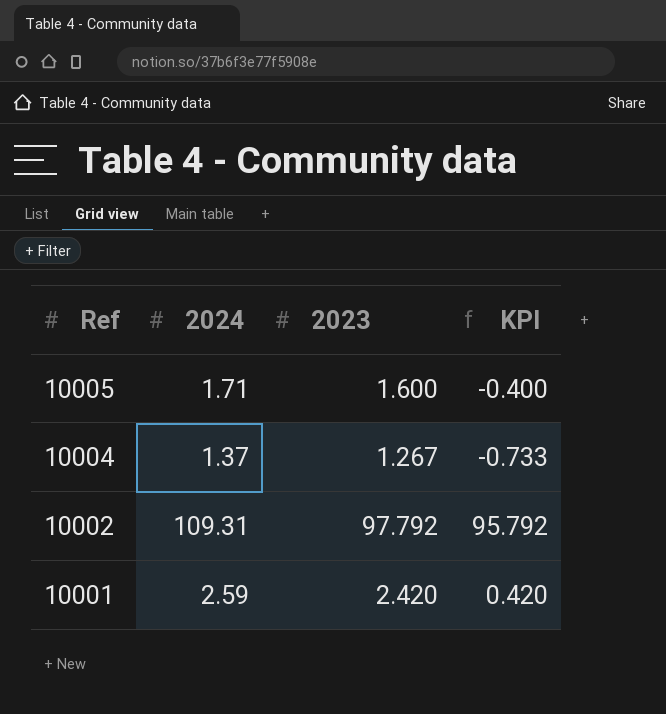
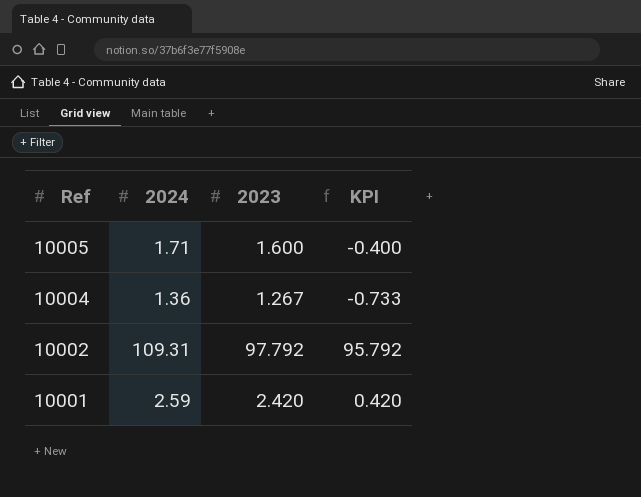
10004 | 2024: 1.37 -> 1.36

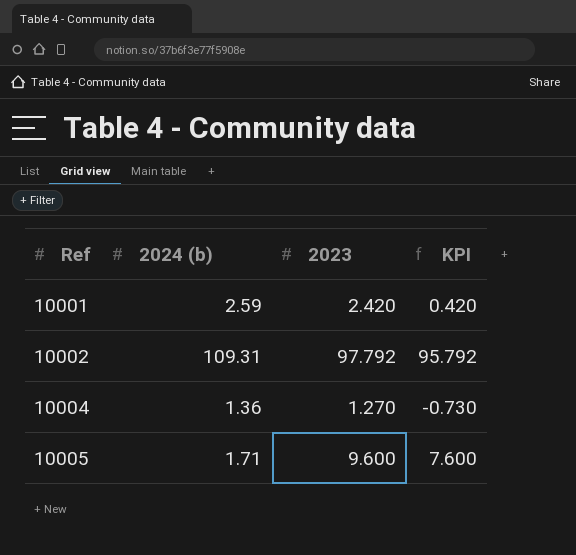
row order: Ref descending -> Ref ascending
column name: 2024 -> 2024 (b)
10004 | 2023: 1.267 -> 1.270
10004 | KPI: -0.733 -> -0.730
10005 | 2023: 1.600 -> 9.600
10005 | KPI: -0.400 -> 7.600

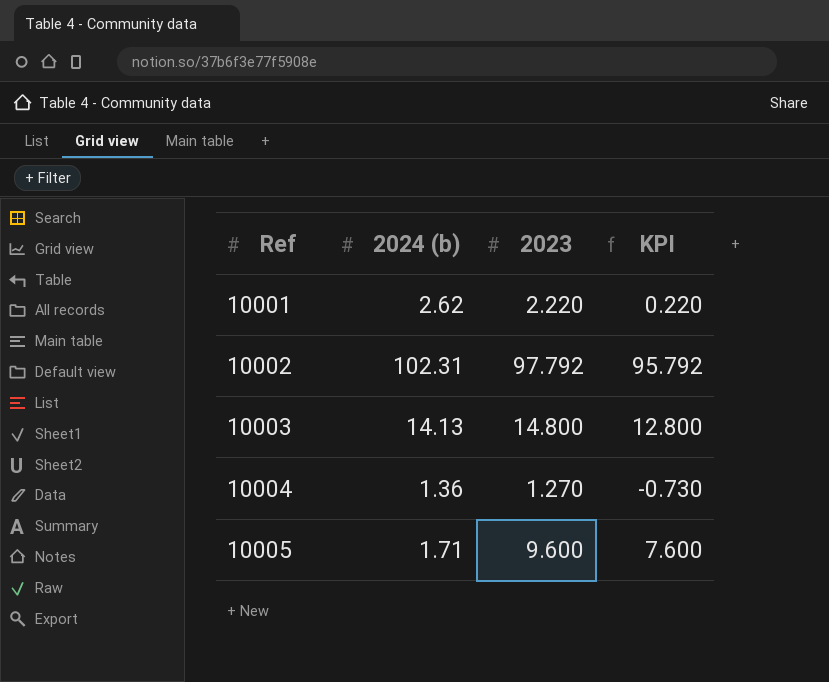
10001 | 2024 (b): 2.59 -> 2.62
10001 | 2023: 2.420 -> 2.220
10001 | KPI: 0.420 -> 0.220
10002 | 2024 (b): 109.31 -> 102.31
row 10003: none -> 14.13 | 14.800 | 12.800

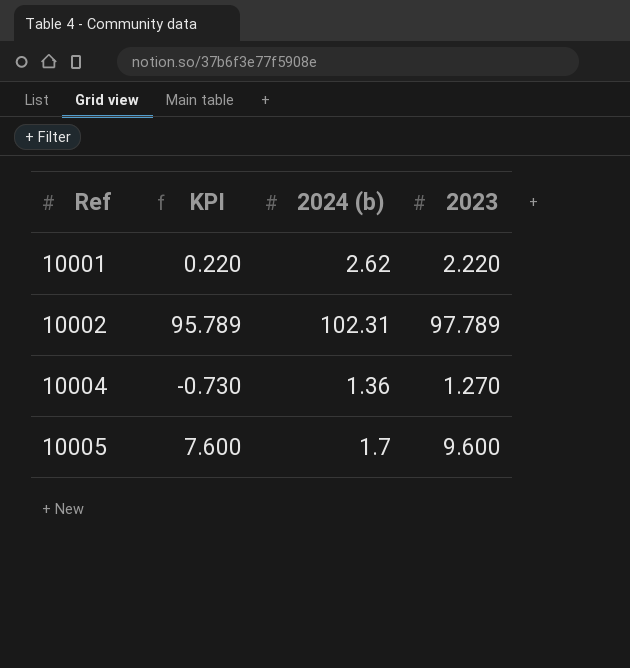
column KPI | position: 4 -> 2
row 10003: 14.13 | 14.800 | 12.800 -> none
10002 | KPI: 95.792 -> 95.789
10002 | 2023: 97.792 -> 97.789
10005 | 2024 (b): 1.71 -> 1.7

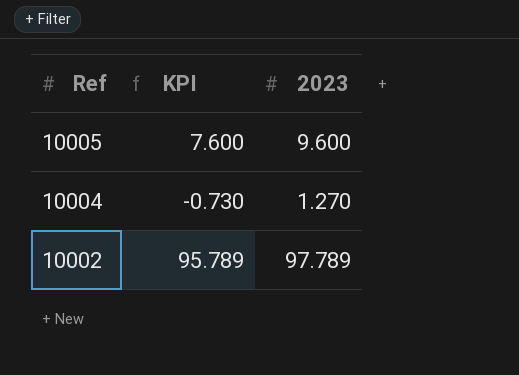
row order: Ref ascending -> Ref descending
column 2024 (b) | position: 3 -> none
row 10001: 0.220 | 2.62 | 2.220 -> none

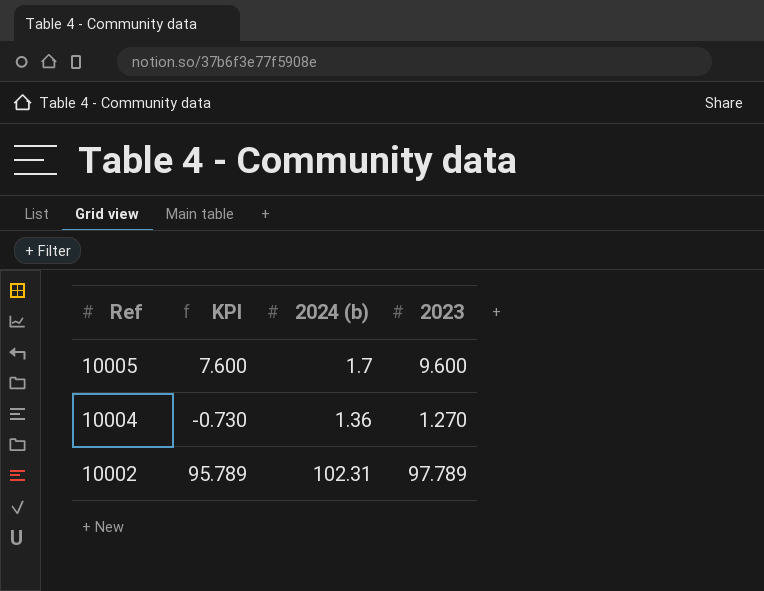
column 2024 (b) | position: none -> 3

